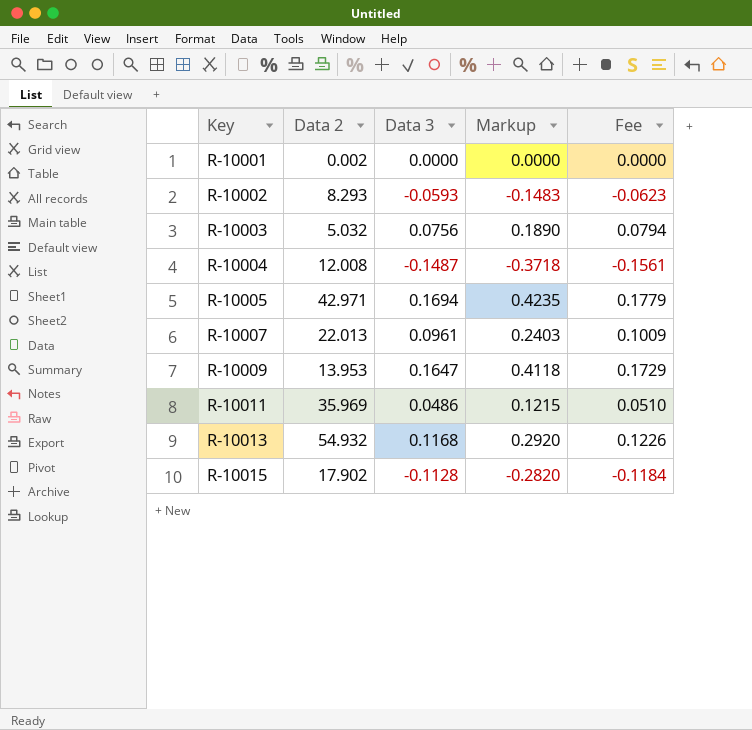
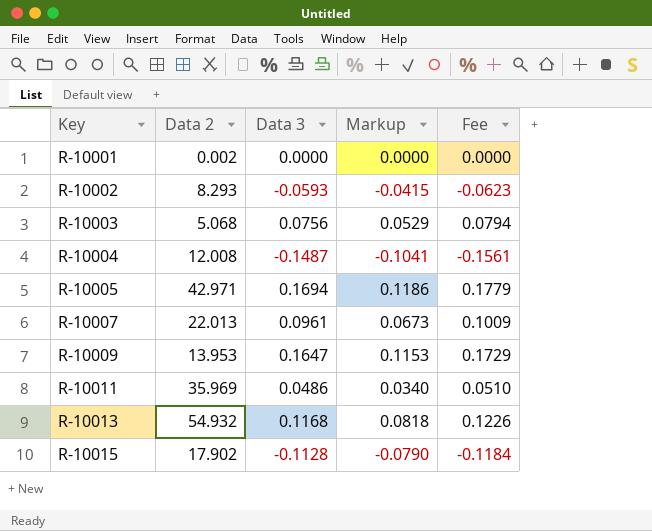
column Markup | formula: [Data 3] * 2.5 -> [Data 3] * 0.7
R-10003 | Data 2: 5.032 -> 5.068

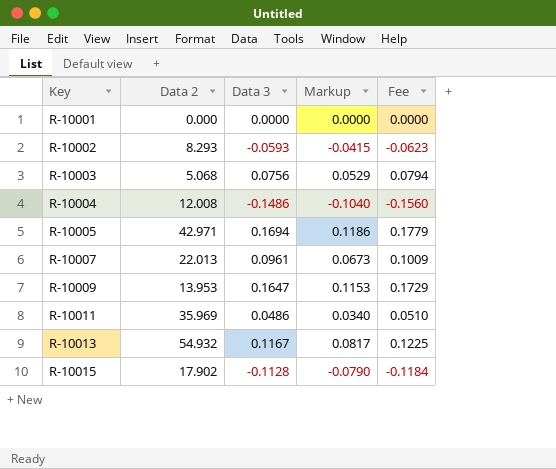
R-10001 | Data 2: 0.002 -> 0.000
R-10004 | Data 3: -0.1487 -> -0.1486
R-10004 | Markup: -0.1041 -> -0.1040
R-10004 | Fee: -0.1561 -> -0.1560
R-10013 | Data 3: 0.1168 -> 0.1167
R-10013 | Markup: 0.0818 -> 0.0817
R-10013 | Fee: 0.1226 -> 0.1225

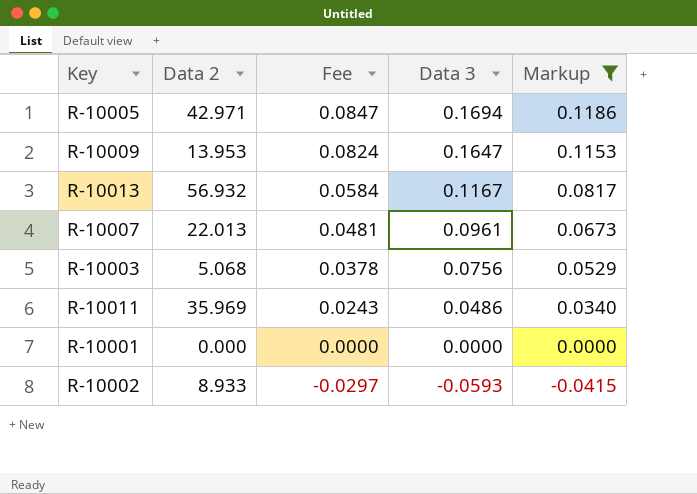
filter: none -> Markup >= -0.0415
row order: Key ascending -> Fee descending
column Fee | formula: [Data 3] * 1.05 -> [Data 3] * 0.5
column Fee | position: 5 -> 3
R-10013 | Data 2: 54.932 -> 56.932
R-10002 | Data 2: 8.293 -> 8.933

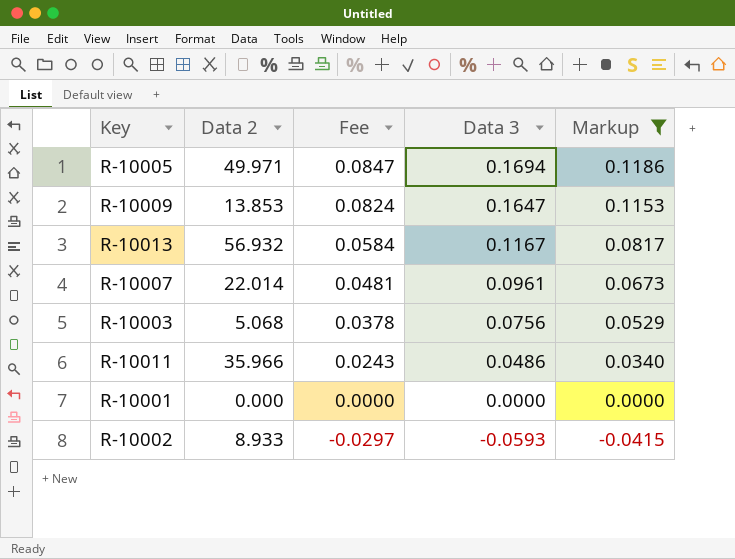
R-10005 | Data 2: 42.971 -> 49.971
R-10009 | Data 2: 13.953 -> 13.853
R-10007 | Data 2: 22.013 -> 22.014
R-10011 | Data 2: 35.969 -> 35.966

